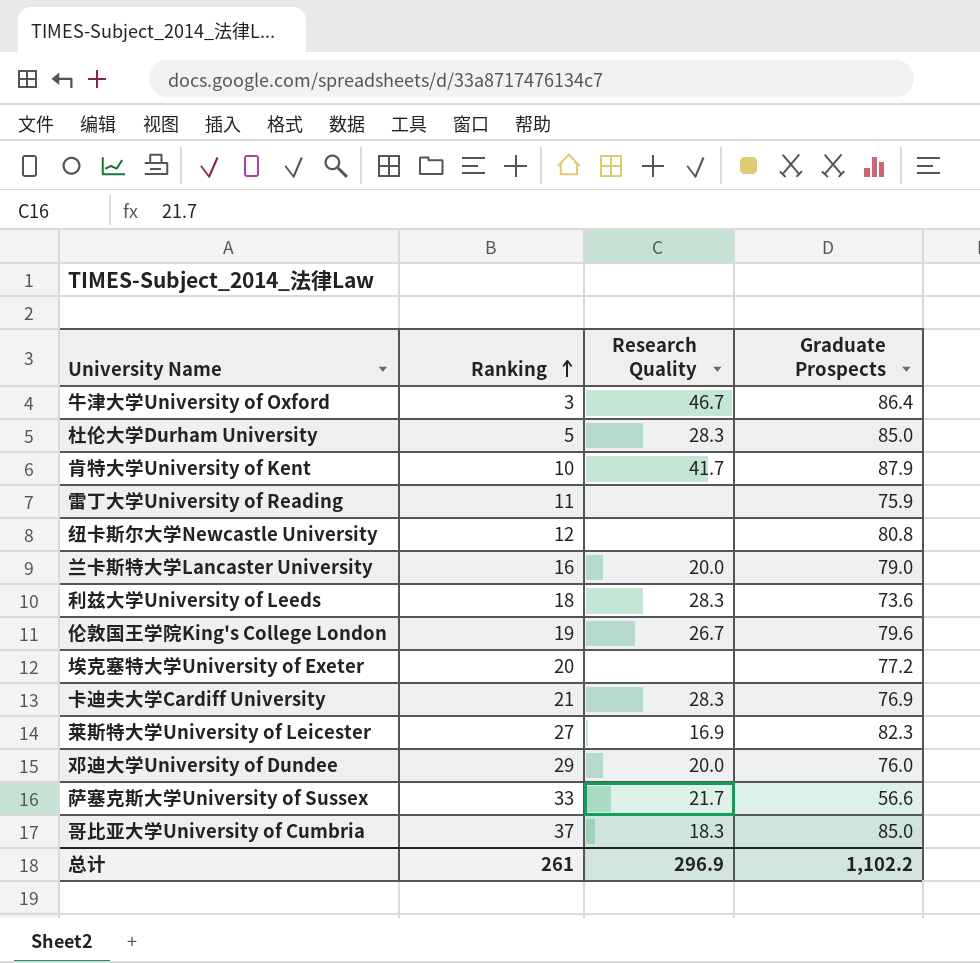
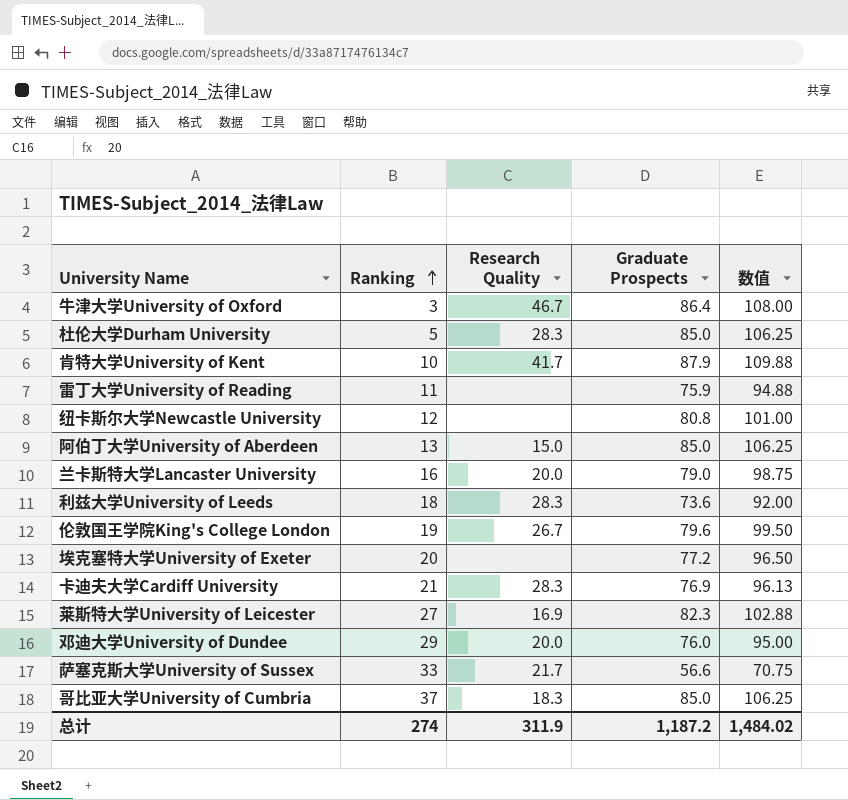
column 数值 | formula: none -> [Graduate Prospects] * 1.25
row 阿伯丁大学University of Aberdeen: none -> 13 | 15.0 | 85.0 | 106.25
总计 | Ranking: 261 -> 274
总计 | Research Quality: 296.9 -> 311.9
总计 | Graduate Prospects: 1,102.2 -> 1,187.2

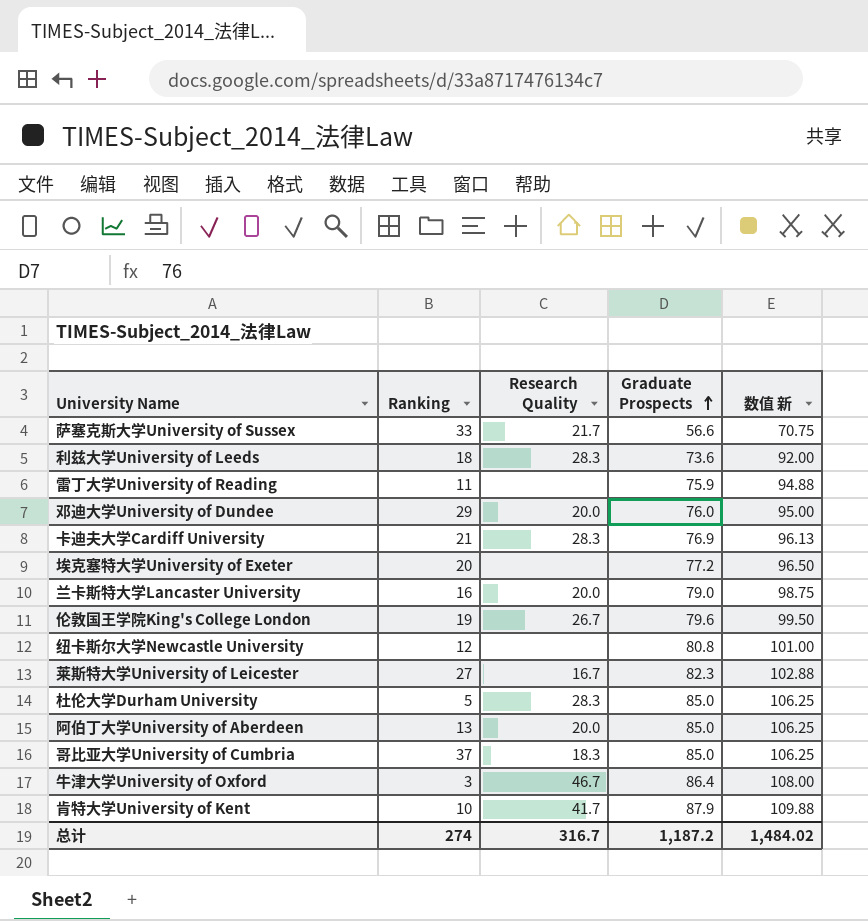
row order: Ranking ascending -> Graduate Prospects ascending
column name: 数值 -> 数值 新
莱斯特大学University of Leicester | Research Quality: 16.9 -> 16.7
阿伯丁大学University of Aberdeen | Research Quality: 15.0 -> 20.0
总计 | Research Quality: 311.9 -> 316.7

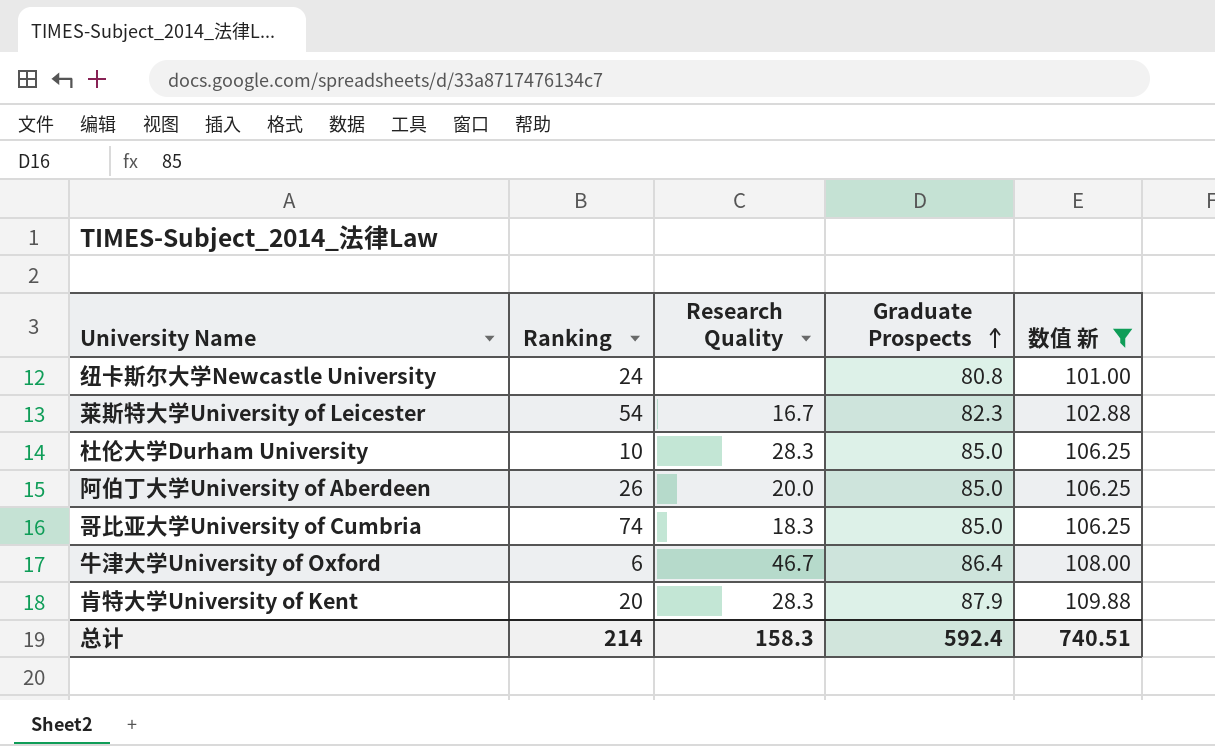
filter: none -> 数值 新 >= 101.00
纽卡斯尔大学Newcastle University | Ranking: 12 -> 24
莱斯特大学University of Leicester | Ranking: 27 -> 54
杜伦大学Durham University | Ranking: 5 -> 10
阿伯丁大学University of Aberdeen | Ranking: 13 -> 26
哥比亚大学University of Cumbria | Ranking: 37 -> 74
牛津大学University of Oxford | Ranking: 3 -> 6
肯特大学University of Kent | Ranking: 10 -> 20
肯特大学University of Kent | Research Quality: 41.7 -> 28.3
总计 | Ranking: 274 -> 214
总计 | Research Quality: 316.7 -> 158.3
总计 | Graduate Prospects: 1,187.2 -> 592.4
总计 | 数值 新: 1,484.02 -> 740.51

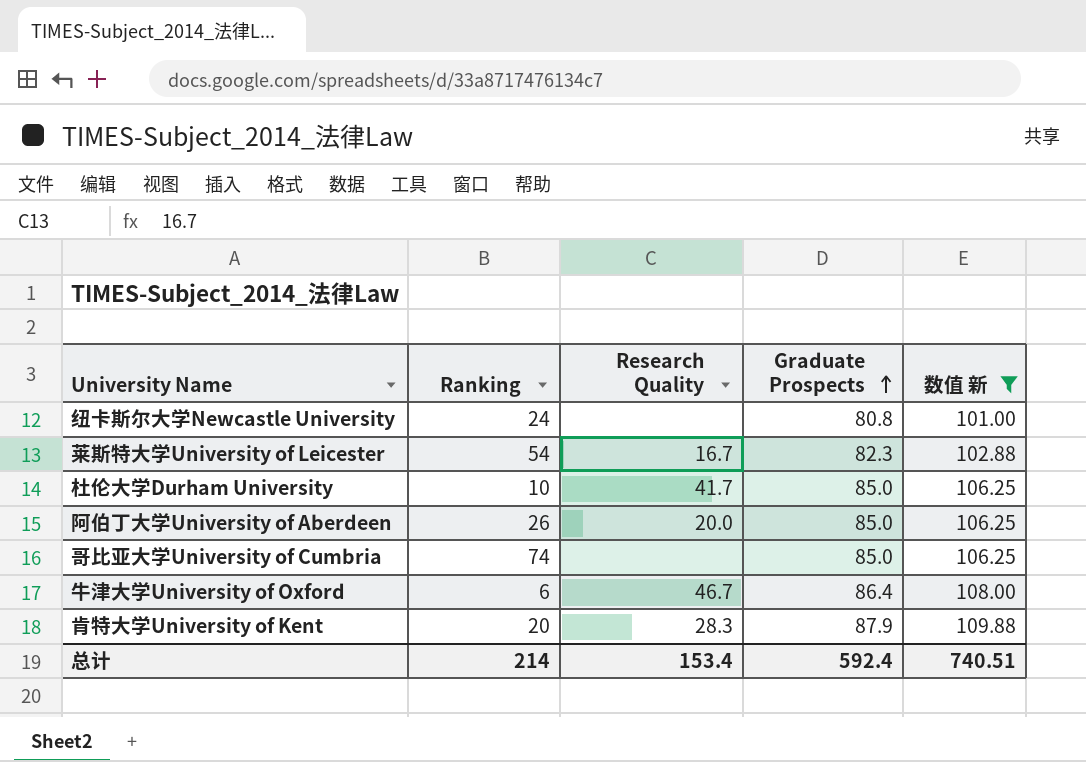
杜伦大学Durham University | Research Quality: 28.3 -> 41.7
哥比亚大学University of Cumbria | Research Quality: 18.3 -> none
总计 | Research Quality: 158.3 -> 153.4

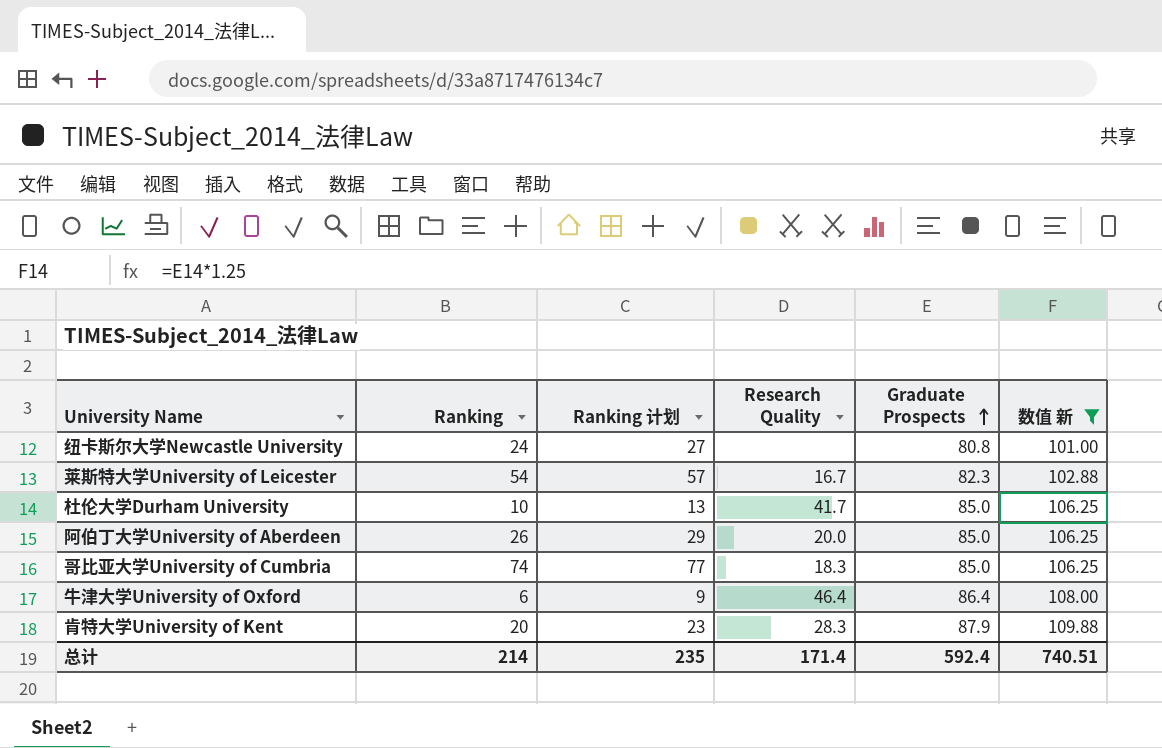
column Ranking 计划 | formula: none -> [Ranking] + 3
哥比亚大学University of Cumbria | Research Quality: none -> 18.3
牛津大学University of Oxford | Research Quality: 46.7 -> 46.4
总计 | Research Quality: 153.4 -> 171.4

